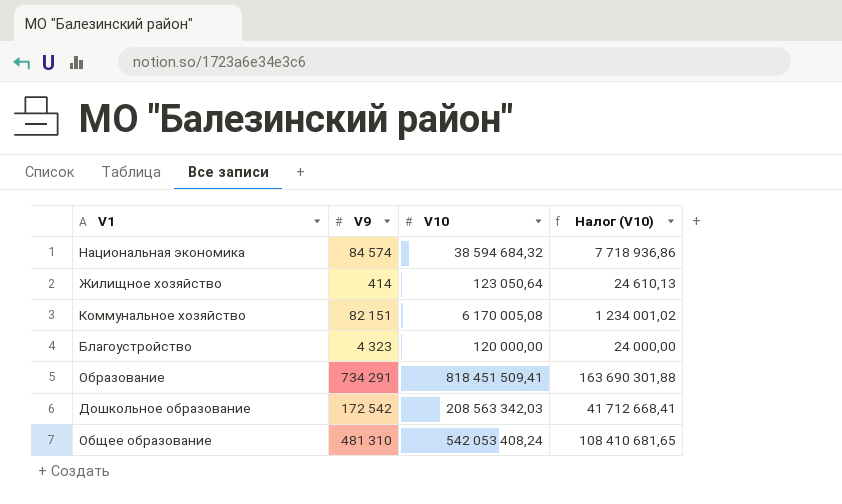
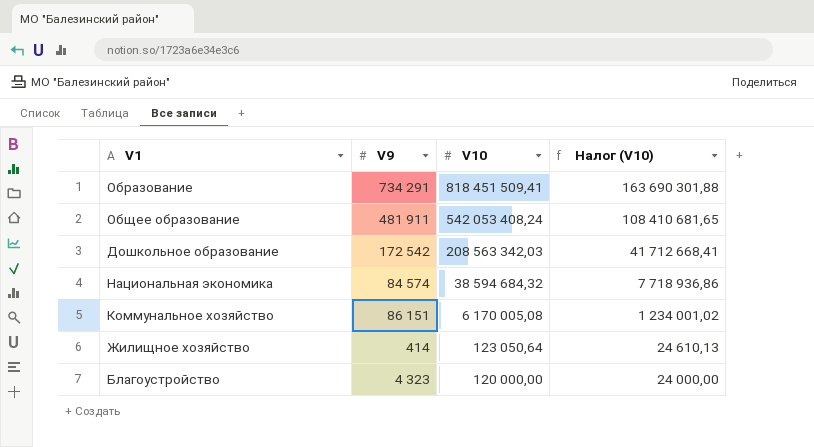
row order: none -> V10 descending
Общее образование | V9: 481 310 -> 481 911
Коммунальное хозяйство | V9: 82 151 -> 86 151

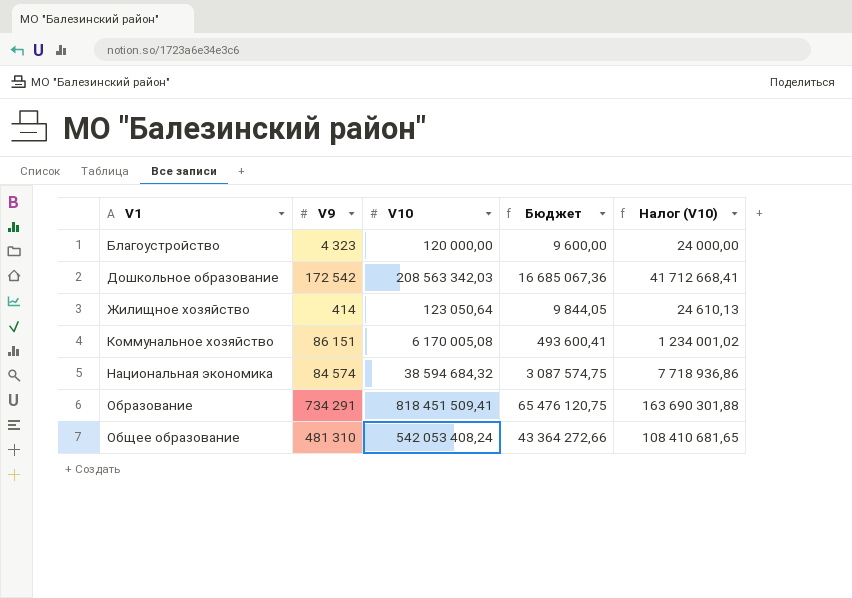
row order: V10 descending -> V1 ascending
column Бюджет | formula: none -> [V10] * 0,08
Общее образование | V9: 481 911 -> 481 310

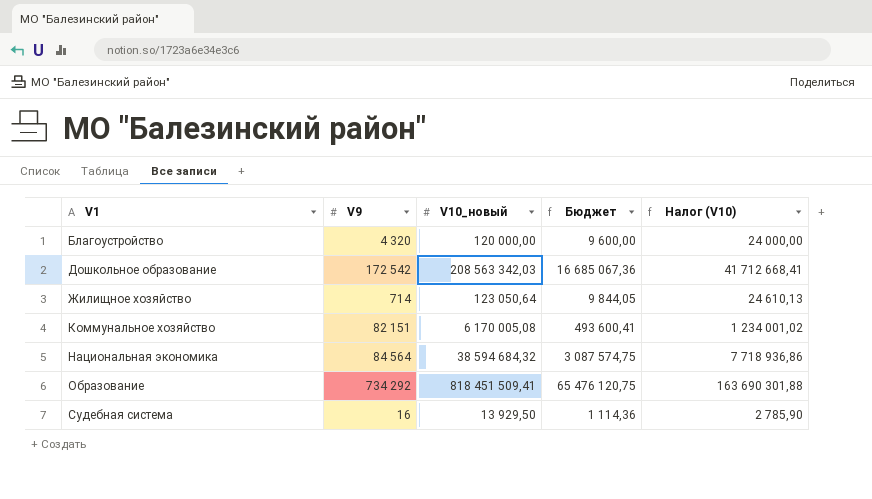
column name: V10 -> V10_новый
row Общее образование: 481 310 | 542 053 408,24 | 43 364 272,66 | 108 410 681,65 -> none
Благоустройство | V9: 4 323 -> 4 320
Жилищное хозяйство | V9: 414 -> 714
Коммунальное хозяйство | V9: 86 151 -> 82 151
Национальная экономика | V9: 84 574 -> 84 564
Образование | V9: 734 291 -> 734 292
row Судебная система: none -> 16 | 13 929,50 | 1 114,36 | 2 785,90

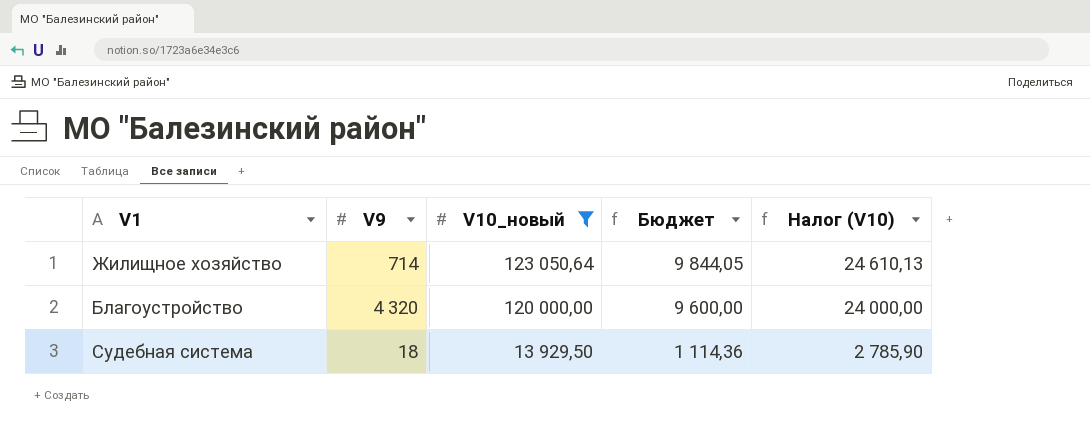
filter: none -> V10_новый <= 123 050,64
row order: V1 ascending -> V10_новый descending
Судебная система | V9: 16 -> 18

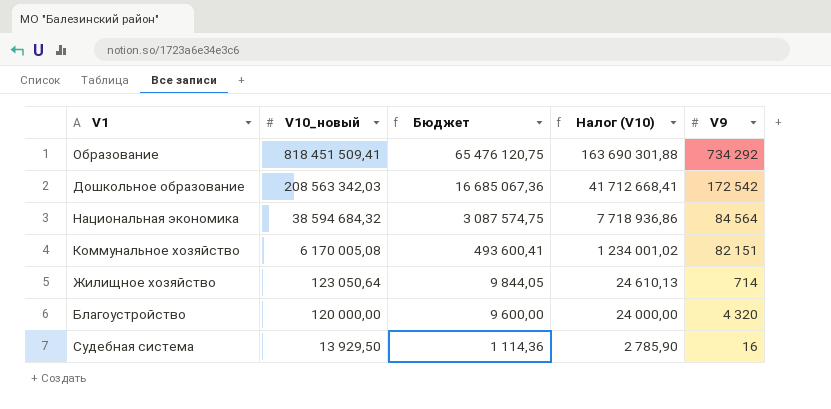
filter: V10_новый <= 123 050,64 -> none
column V9 | position: 2 -> 5
Судебная система | V9: 18 -> 16

